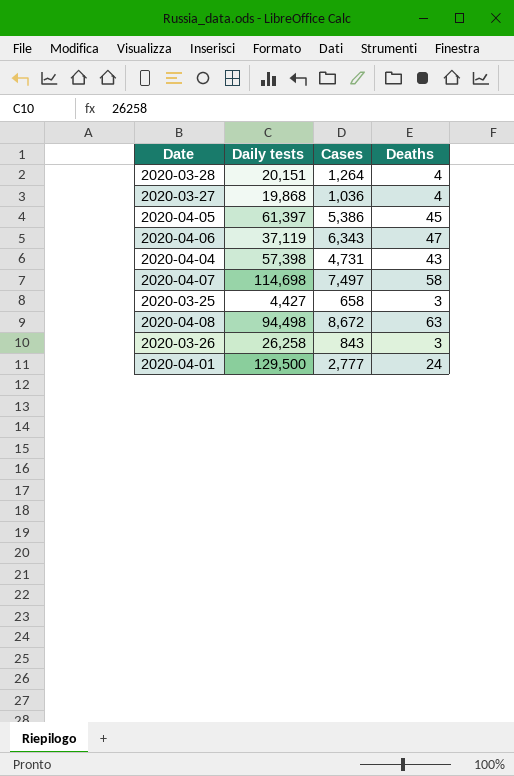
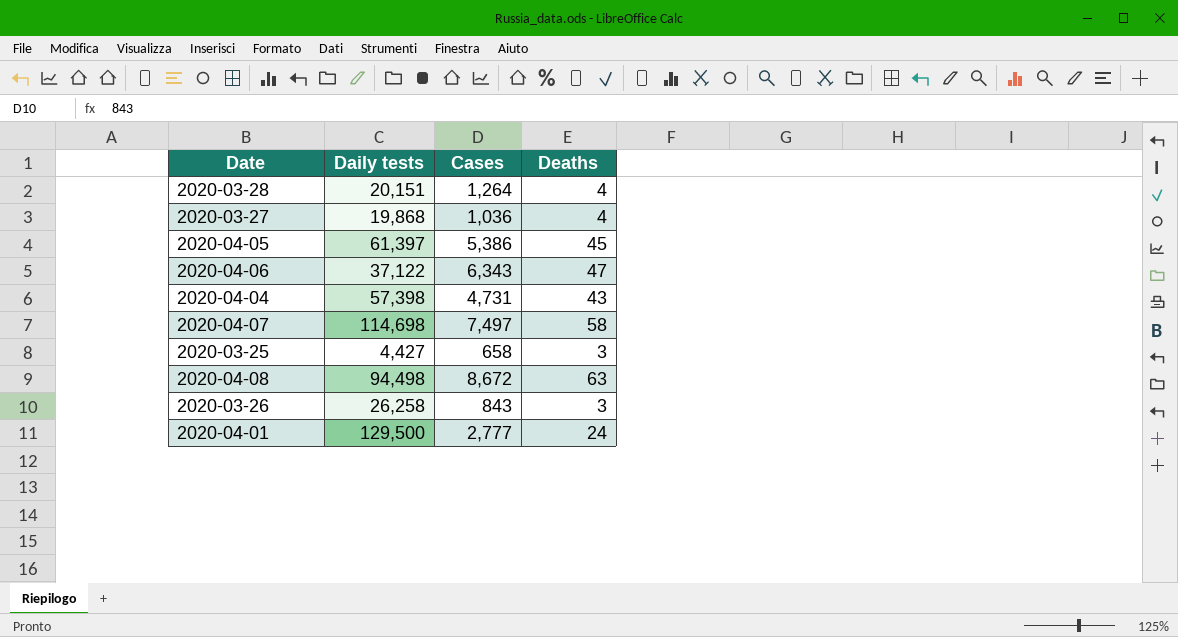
2020-04-06 | Daily tests: 37,119 -> 37,122

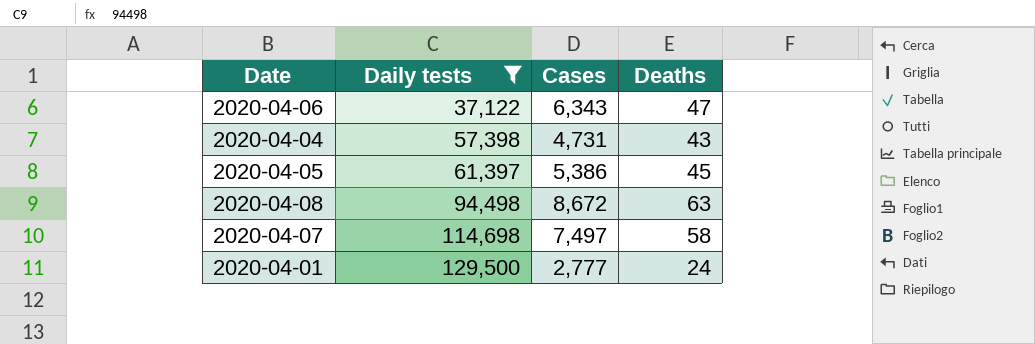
filter: none -> Daily tests >= 37,122
row order: none -> Daily tests ascending

